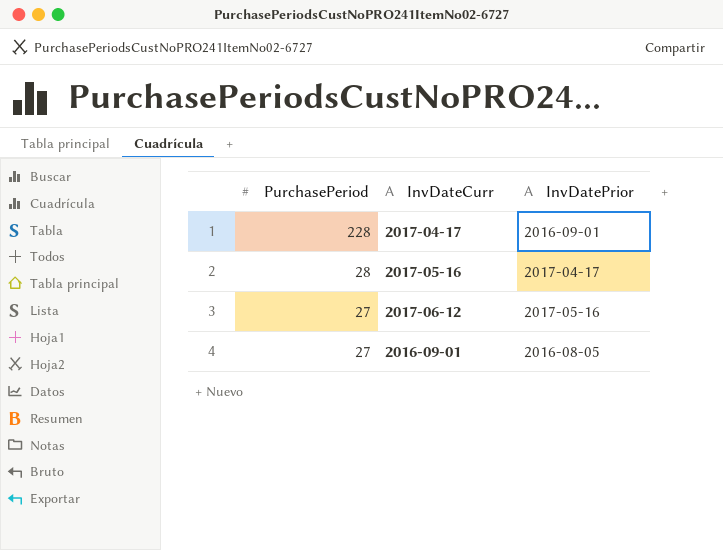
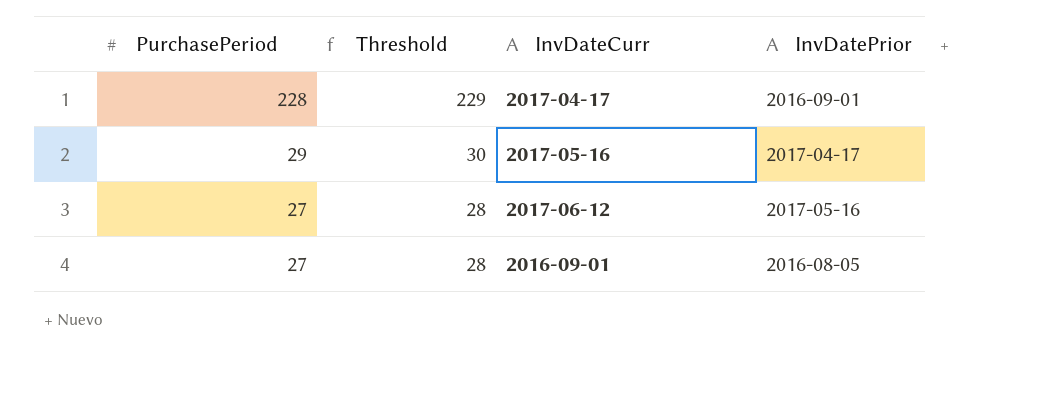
column Threshold | formula: none -> [PurchasePeriod] + 1
2017-05-16 | PurchasePeriod: 28 -> 29

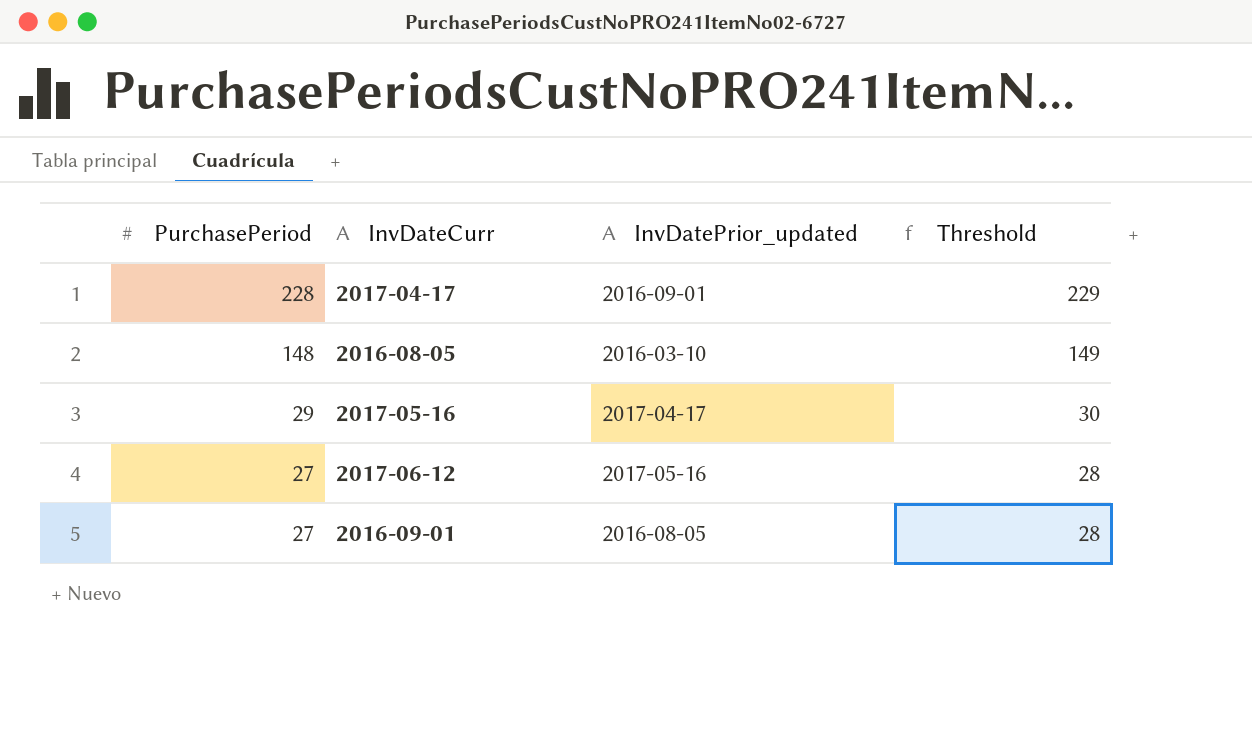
column name: InvDatePrior -> InvDatePrior_updated
column Threshold | position: 2 -> 4
row 2016-08-05: none -> 148 | 2016-03-10 | 149

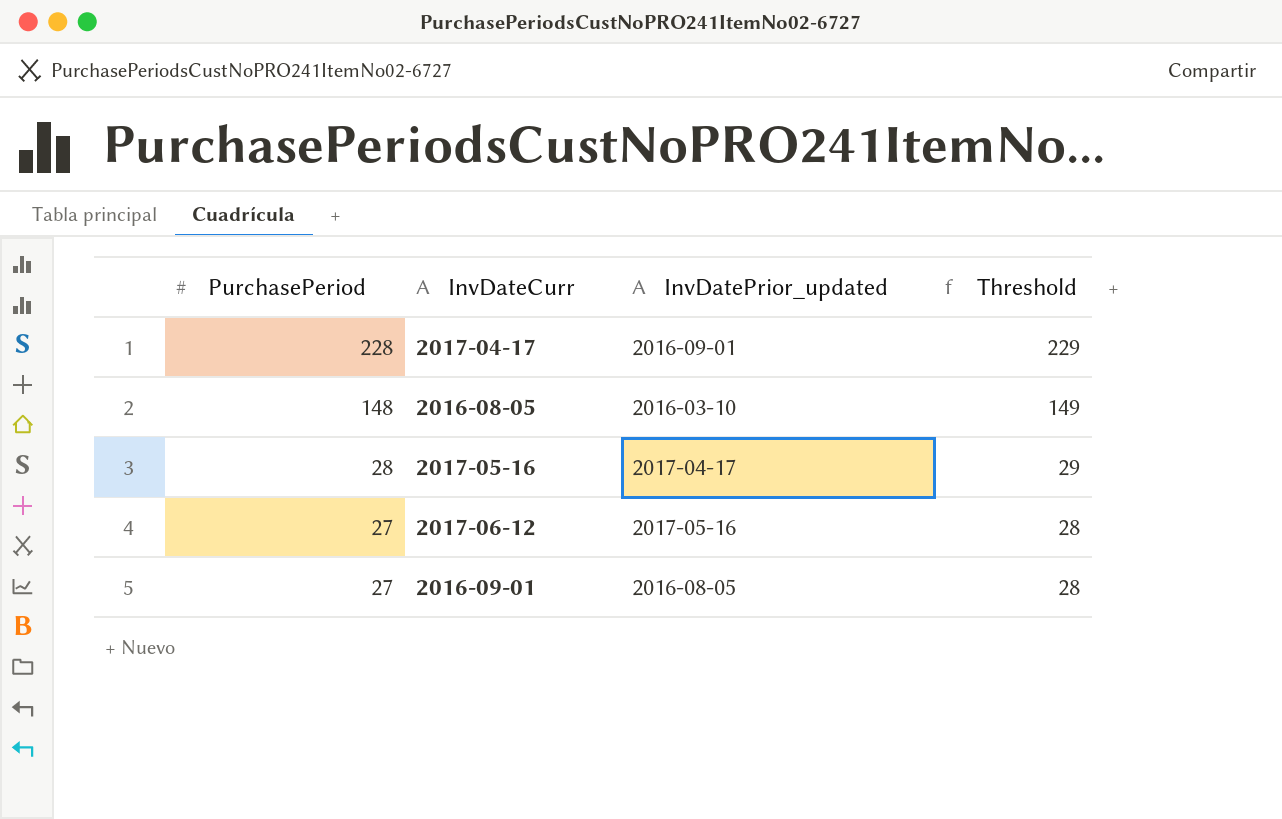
2017-05-16 | PurchasePeriod: 29 -> 28
2017-05-16 | Threshold: 30 -> 29

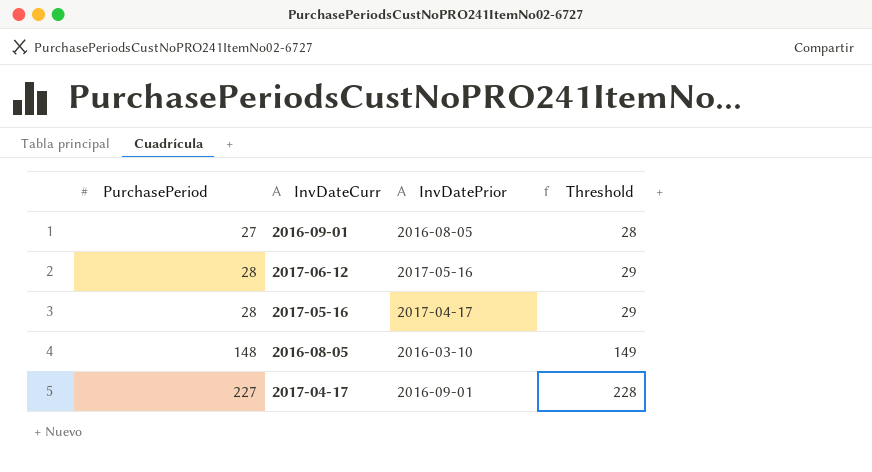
row order: PurchasePeriod descending -> PurchasePeriod ascending
column name: InvDatePrior_updated -> InvDatePrior
2017-06-12 | PurchasePeriod: 27 -> 28
2017-06-12 | Threshold: 28 -> 29
2017-04-17 | PurchasePeriod: 228 -> 227
2017-04-17 | Threshold: 229 -> 228

